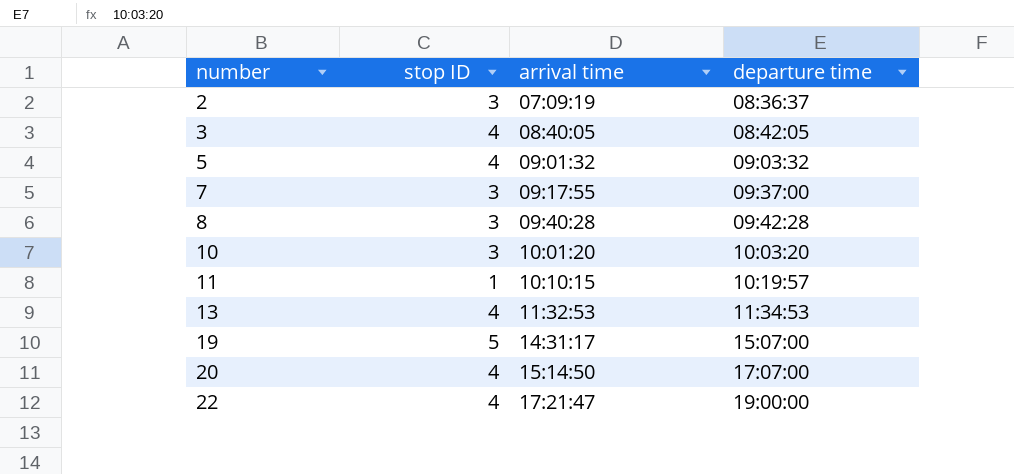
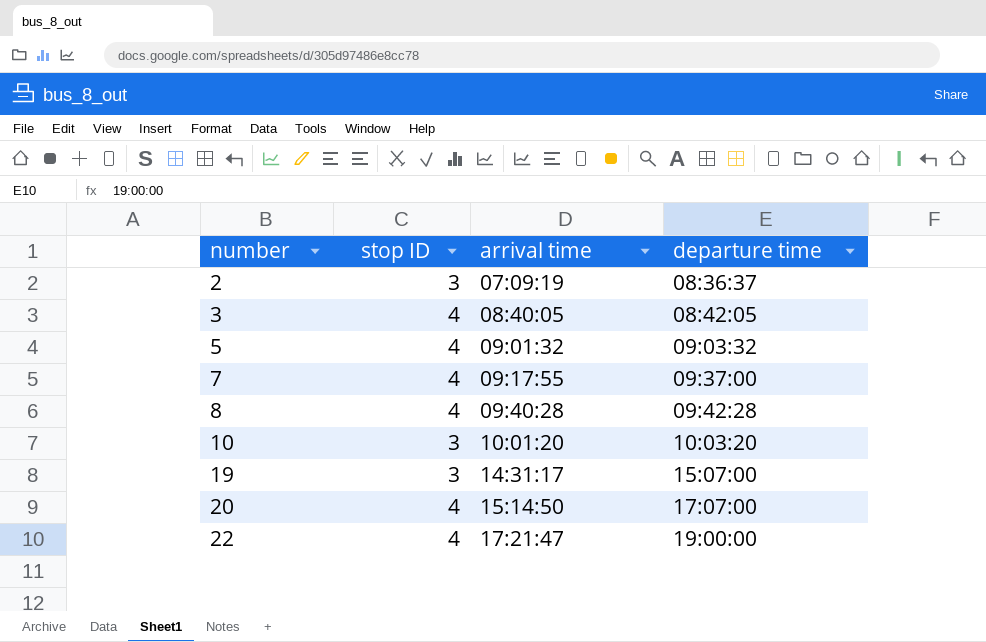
row 11: 1 | 10:10:15 | 10:19:57 -> none
row 13: 4 | 11:32:53 | 11:34:53 -> none
7 | stop ID: 3 -> 4
8 | stop ID: 3 -> 4
19 | stop ID: 5 -> 3

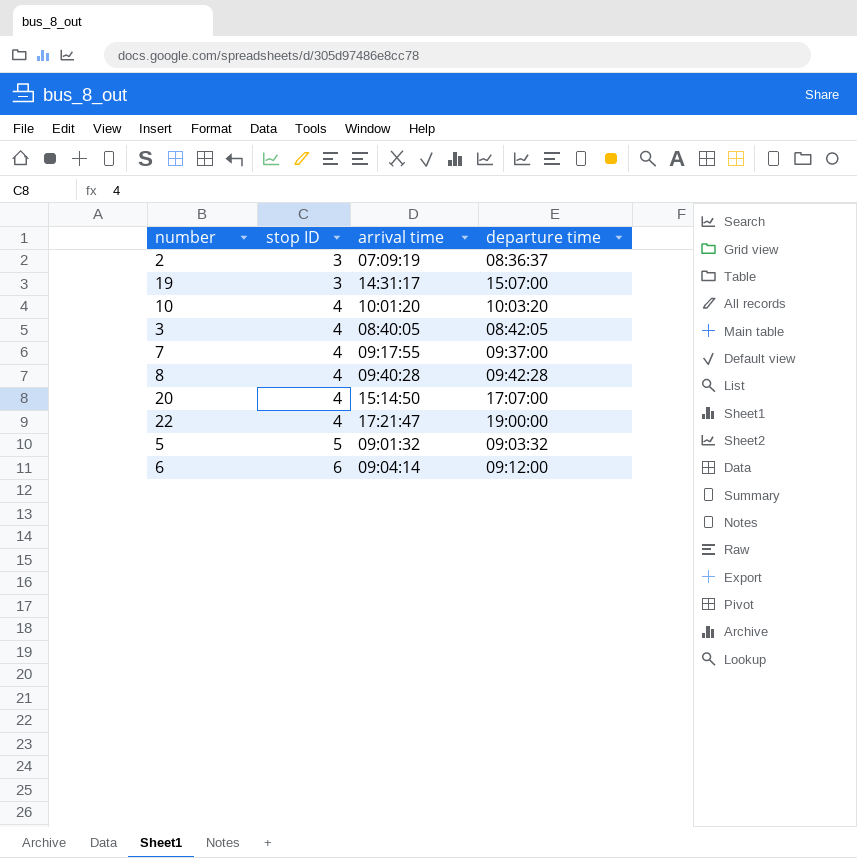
row order: number ascending -> stop ID ascending
10 | stop ID: 3 -> 4
5 | stop ID: 4 -> 5
row 6: none -> 6 | 09:04:14 | 09:12:00

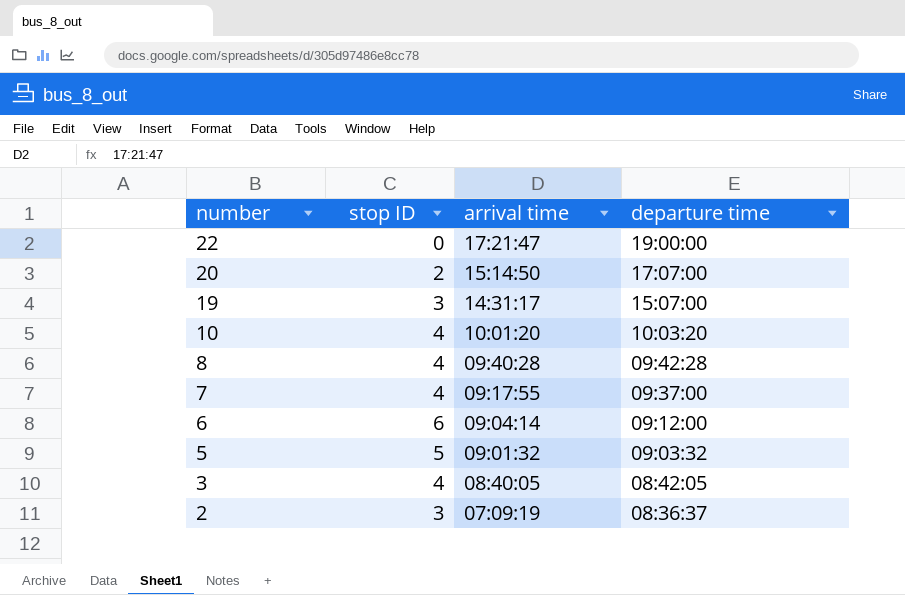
row order: stop ID ascending -> number descending
22 | stop ID: 4 -> 0
20 | stop ID: 4 -> 2

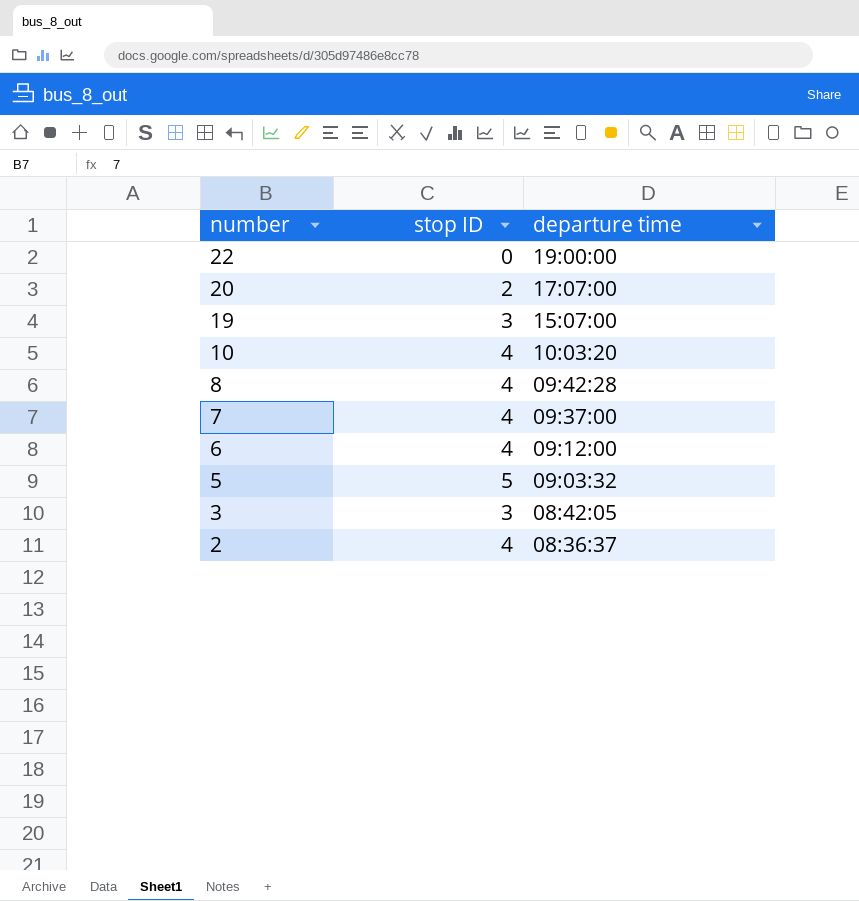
column arrival time | position: 3 -> none
6 | stop ID: 6 -> 4
3 | stop ID: 4 -> 3
2 | stop ID: 3 -> 4

